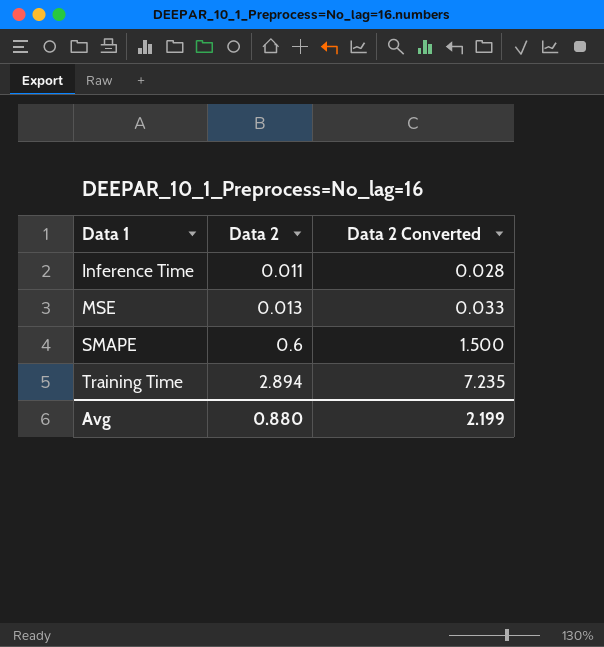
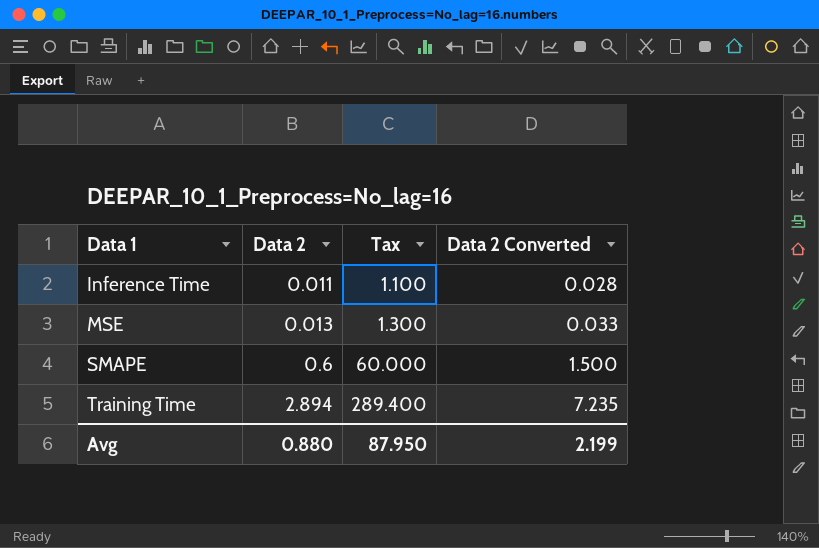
column Tax | formula: none -> [Data 2] * 100

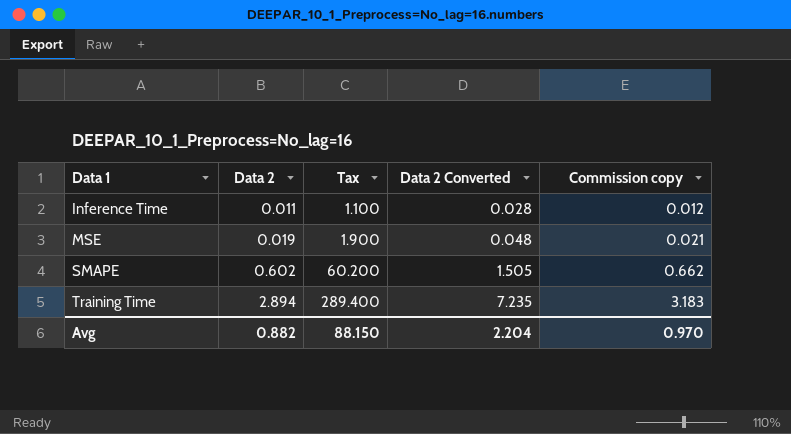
column Commission copy | formula: none -> [Data 2] * 1.1
MSE | Data 2: 0.013 -> 0.019
MSE | Tax: 1.300 -> 1.900
MSE | Data 2 Converted: 0.033 -> 0.048
SMAPE | Data 2: 0.6 -> 0.602
SMAPE | Tax: 60.000 -> 60.200
SMAPE | Data 2 Converted: 1.500 -> 1.505
Avg | Data 2: 0.880 -> 0.882
Avg | Tax: 87.950 -> 88.150
Avg | Data 2 Converted: 2.199 -> 2.204

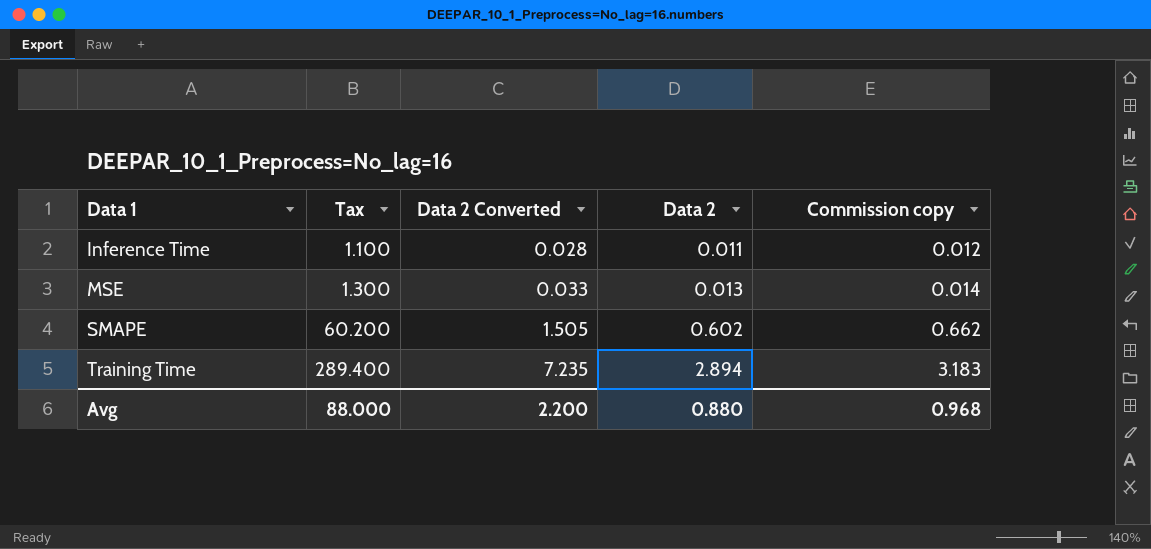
column Data 2 | position: 2 -> 4
MSE | Tax: 1.900 -> 1.300
MSE | Data 2 Converted: 0.048 -> 0.033
MSE | Data 2: 0.019 -> 0.013
MSE | Commission copy: 0.021 -> 0.014
Avg | Tax: 88.150 -> 88.000
Avg | Data 2 Converted: 2.204 -> 2.200
Avg | Data 2: 0.882 -> 0.880
Avg | Commission copy: 0.970 -> 0.968

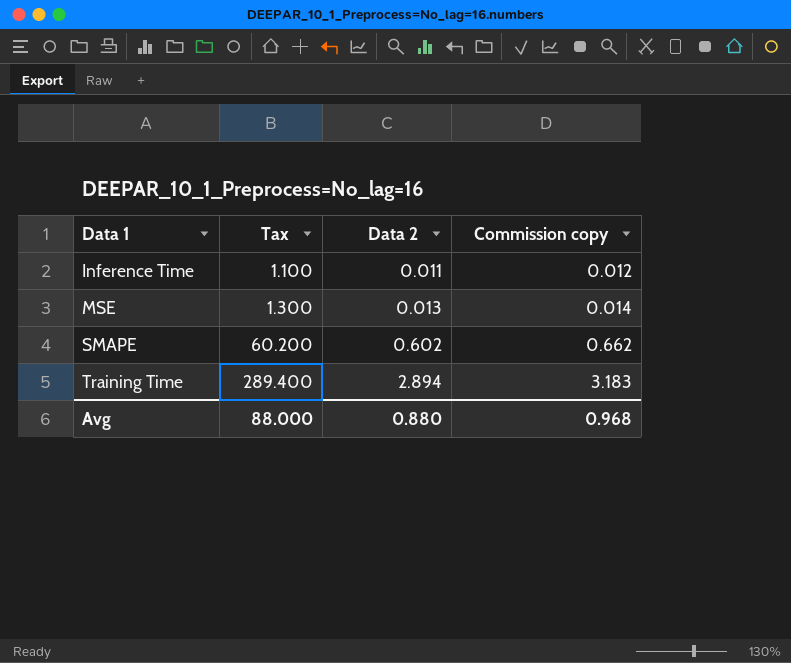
column Data 2 Converted | formula: [Data 2] * 2.5 -> none

